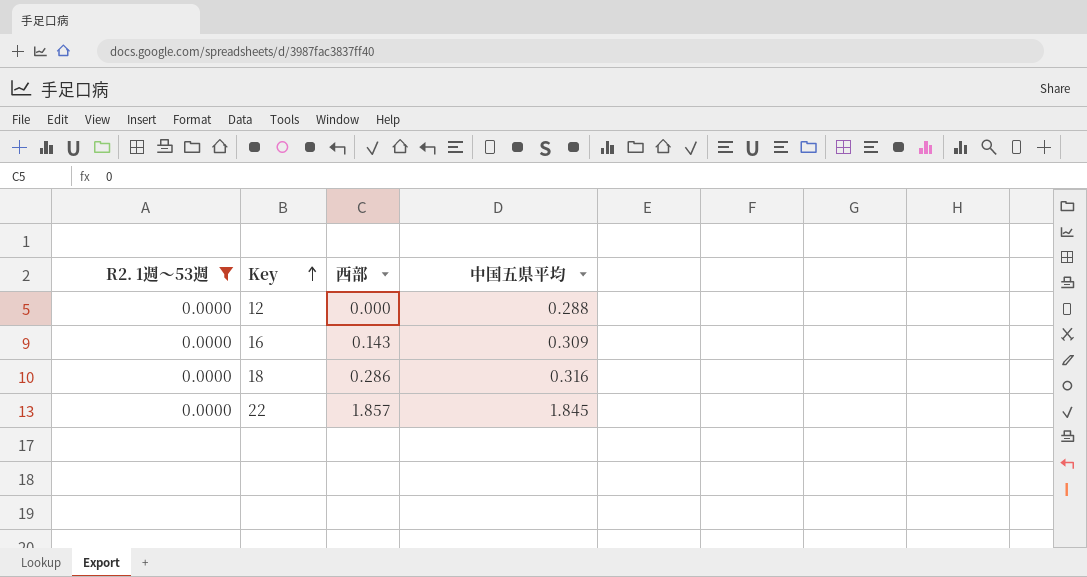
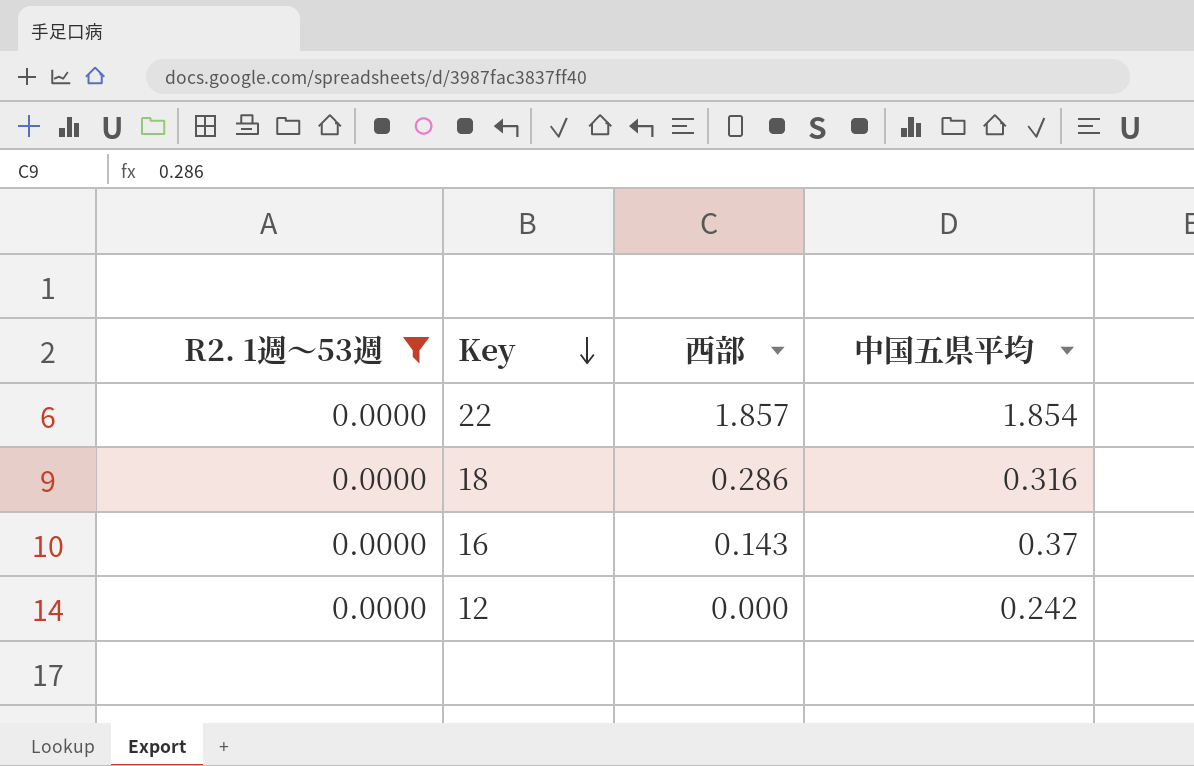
row order: Key ascending -> Key descending
22 | 中国五県平均: 1.845 -> 1.854
16 | 中国五県平均: 0.309 -> 0.37
12 | 中国五県平均: 0.288 -> 0.242

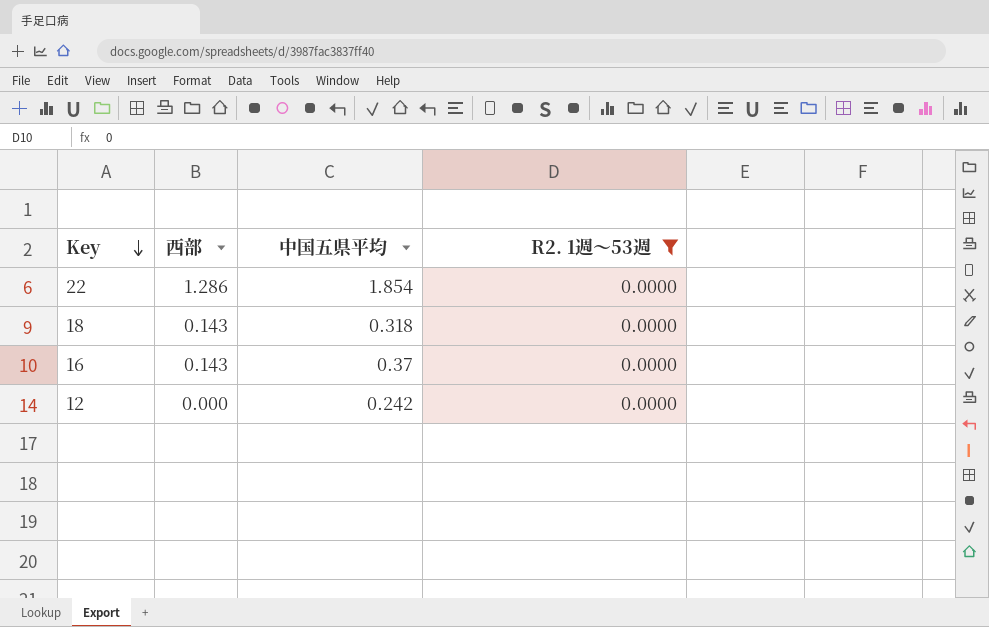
column R2. 1週～53週 | position: 1 -> 4
22 | 西部: 1.857 -> 1.286
18 | 西部: 0.286 -> 0.143
18 | 中国五県平均: 0.316 -> 0.318

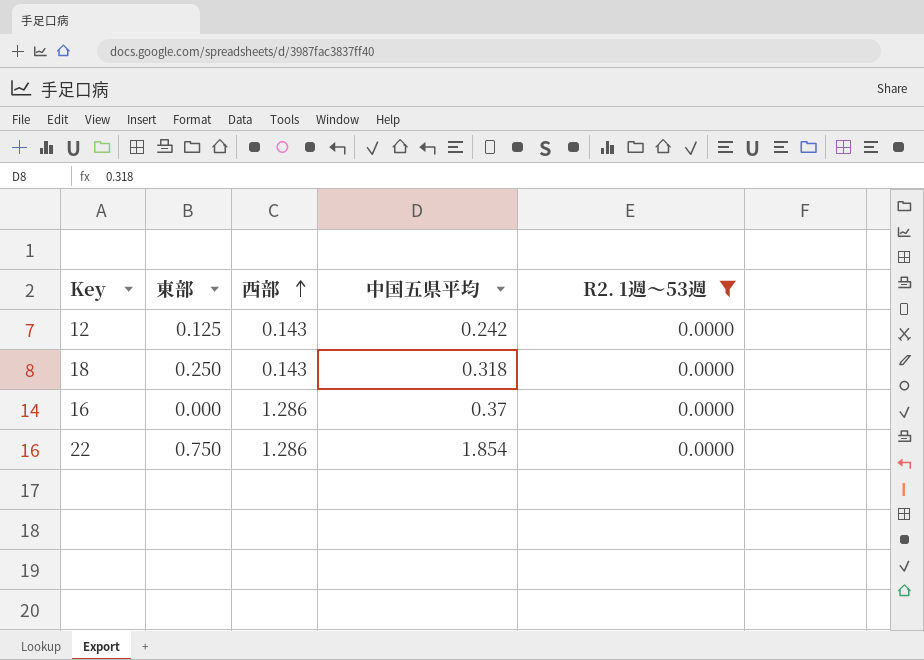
row order: Key descending -> 西部 ascending
column 東部 | position: none -> 2
12 | 西部: 0.000 -> 0.143
16 | 西部: 0.143 -> 1.286

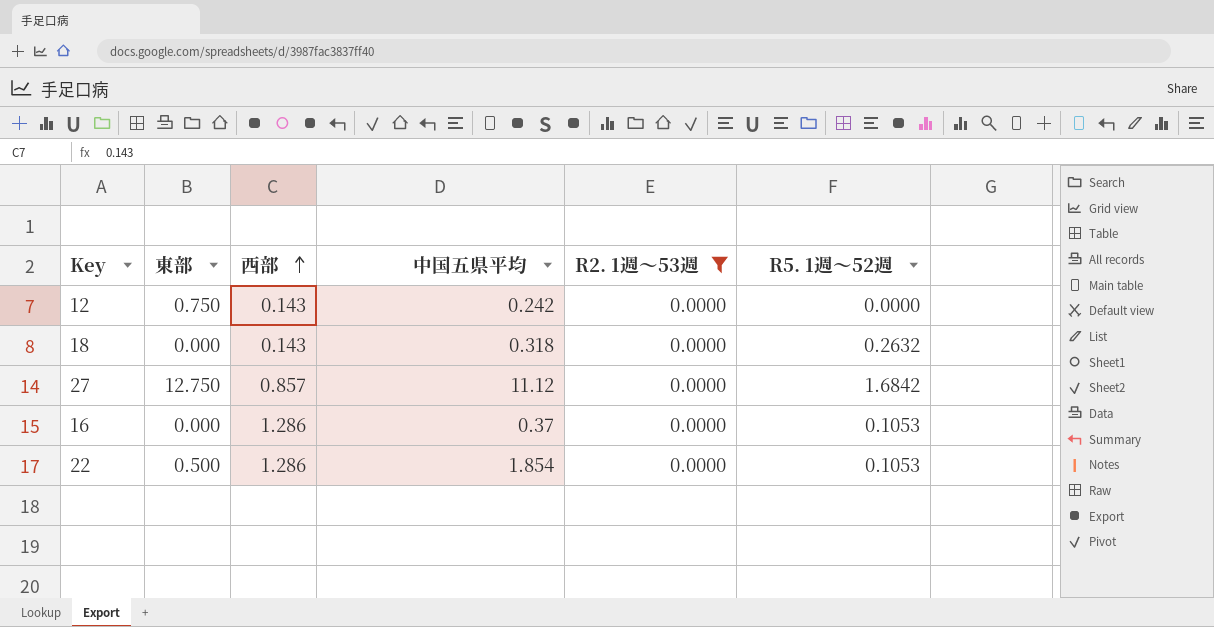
column R5. 1週～52週 | position: none -> 6
12 | 東部: 0.125 -> 0.750
18 | 東部: 0.250 -> 0.000
row 27: none -> 12.750 | 0.857 | 11.12 | 0.0000 | 1.6842
22 | 東部: 0.750 -> 0.500

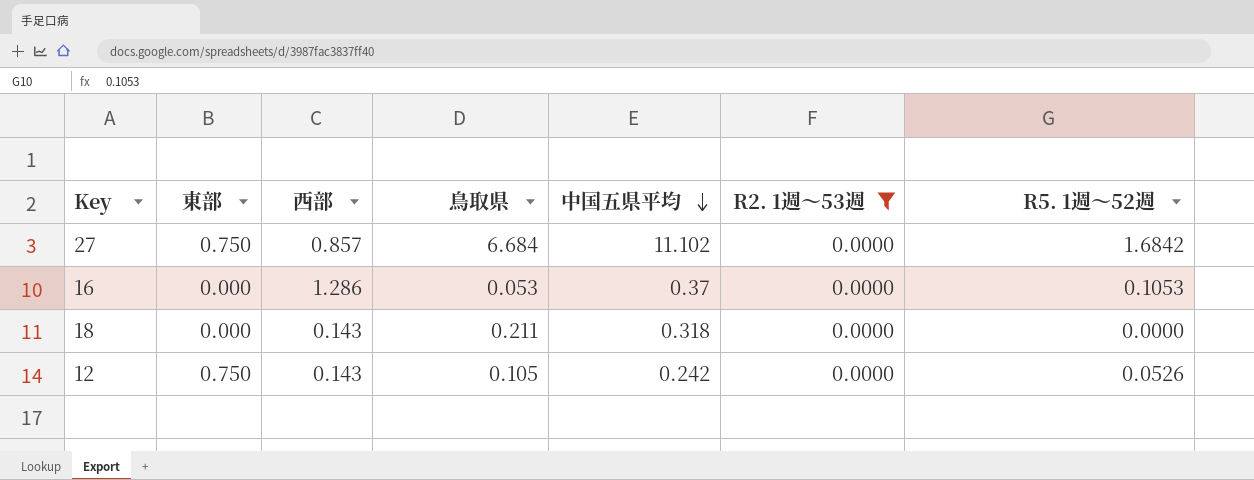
row order: 西部 ascending -> 中国五県平均 descending
column 鳥取県 | position: none -> 4
row 22: 0.500 | 1.286 | 1.854 | 0.0000 | 0.1053 -> none
27 | 東部: 12.750 -> 0.750
27 | 中国五県平均: 11.12 -> 11.102
18 | R5. 1週～52週: 0.2632 -> 0.0000
12 | R5. 1週～52週: 0.0000 -> 0.0526

